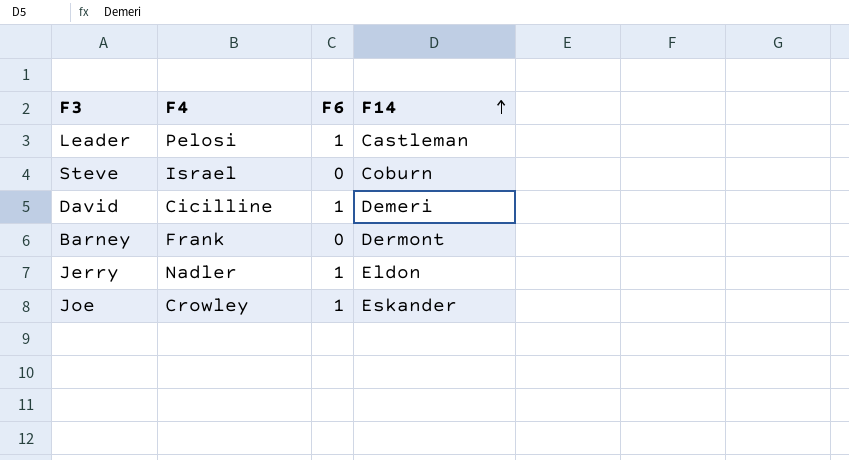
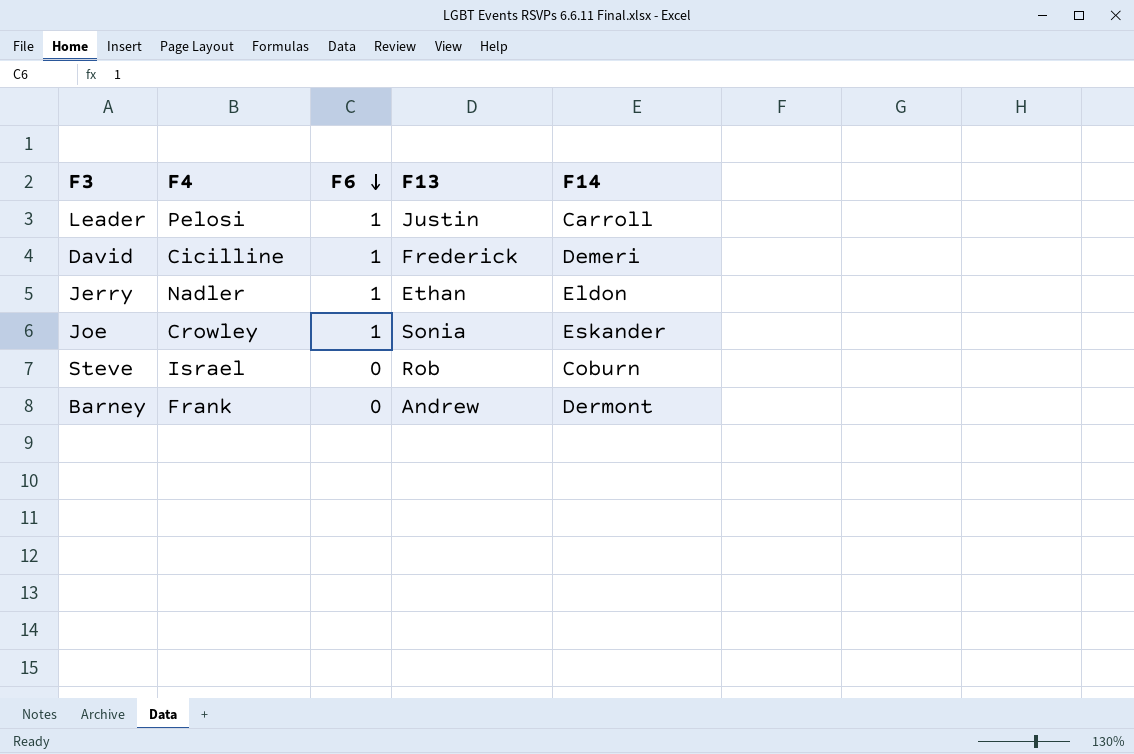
row order: F14 ascending -> F6 descending
column F13 | position: none -> 4
Leader | F14: Castleman -> Carroll

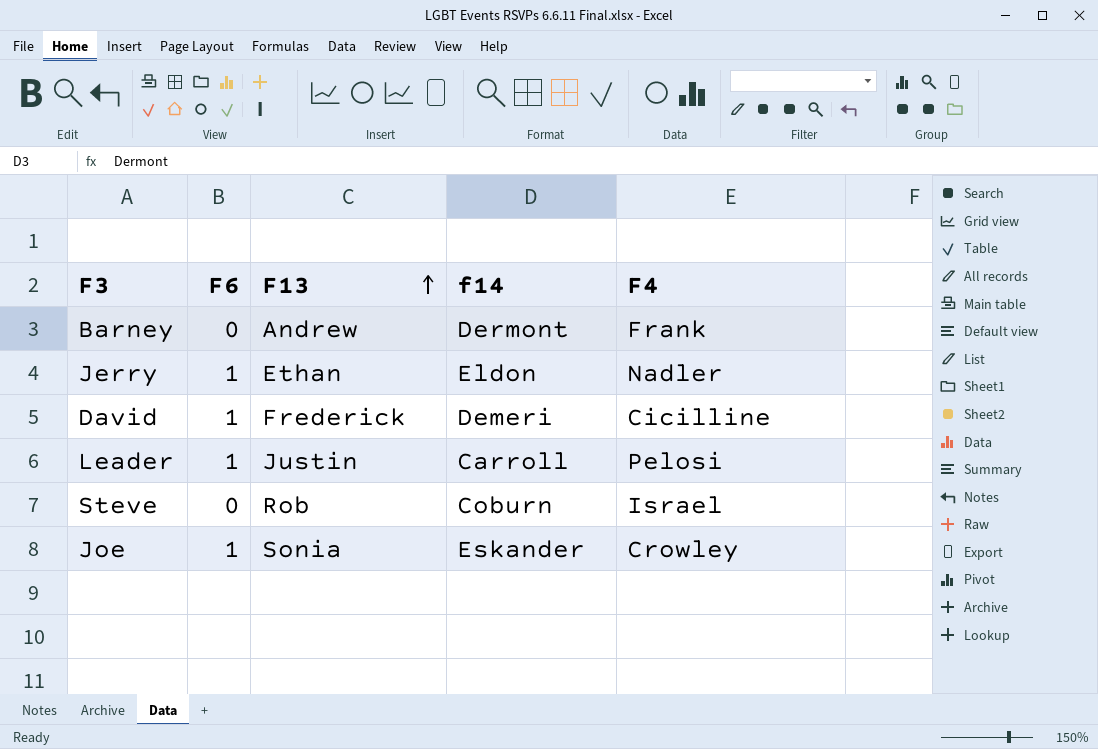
row order: F6 descending -> F13 ascending
column name: F14 -> f14
column F4 | position: 2 -> 5

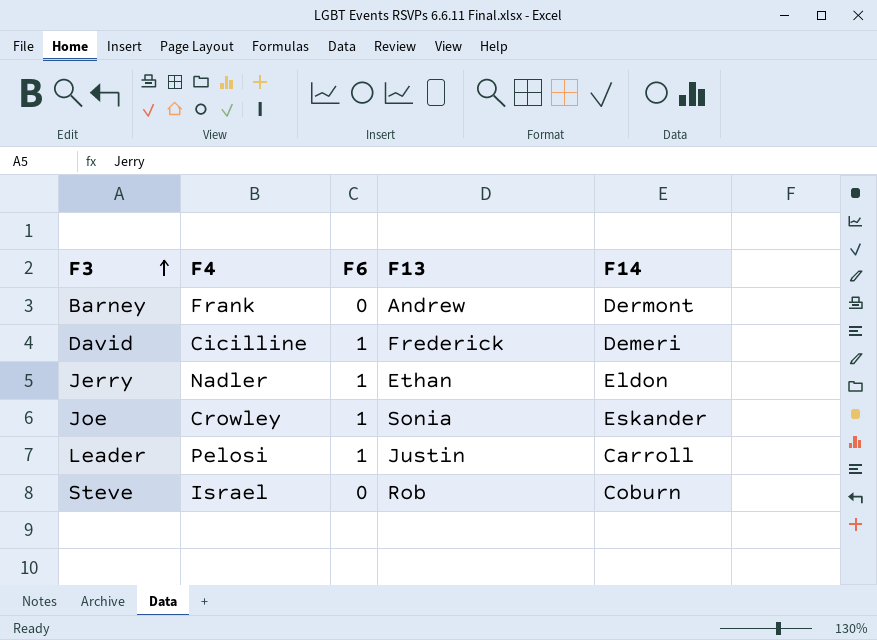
row order: F13 ascending -> F3 ascending
column F4 | position: 5 -> 2
column name: f14 -> F14

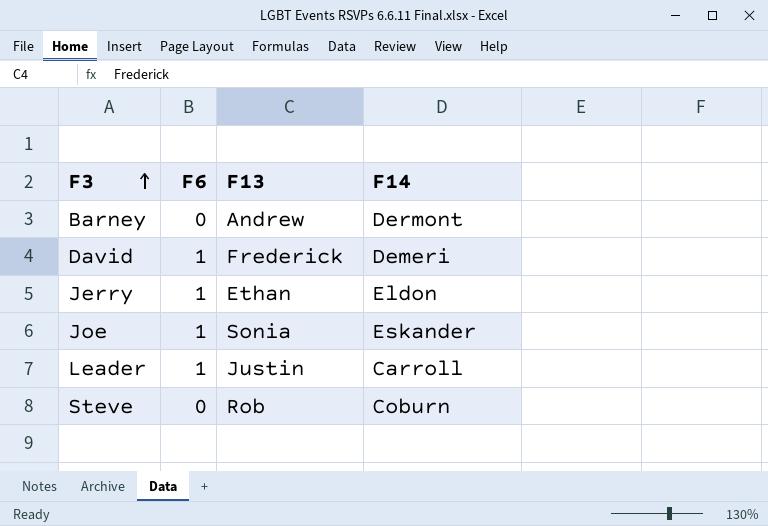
column F4 | position: 2 -> none

